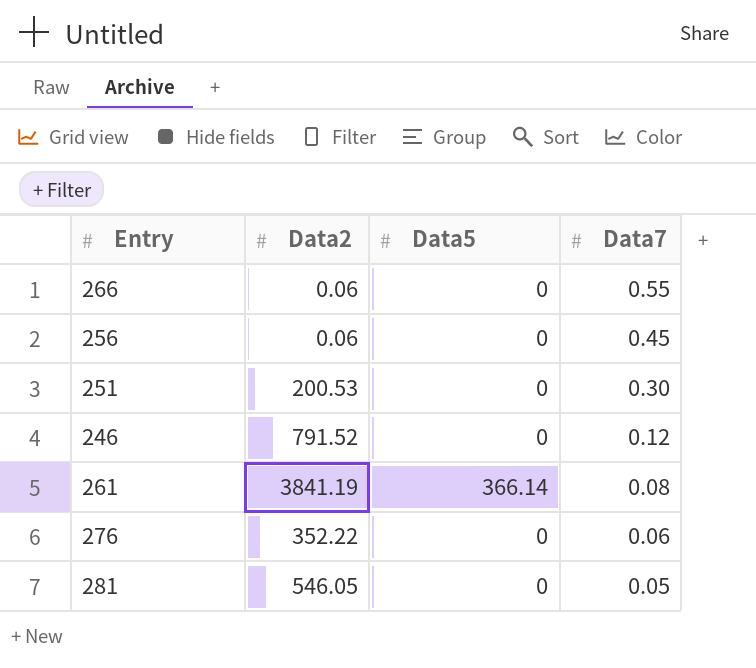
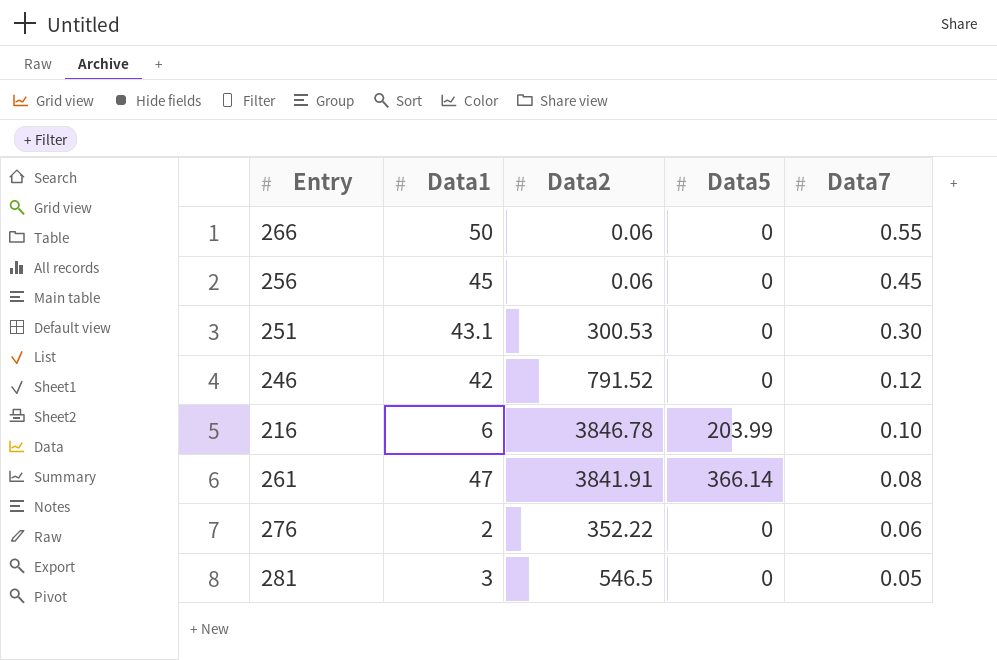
column Data1 | position: none -> 2
251 | Data2: 200.53 -> 300.53
row 216: none -> 6 | 3846.78 | 203.99 | 0.10
261 | Data2: 3841.19 -> 3841.91
281 | Data2: 546.05 -> 546.5

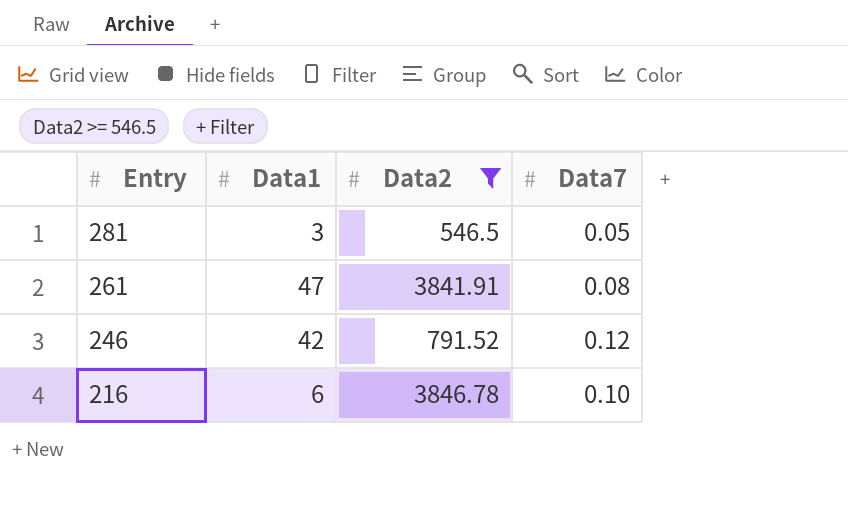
filter: none -> Data2 >= 546.5
row order: Data7 descending -> Entry descending
column Data5 | position: 4 -> none

